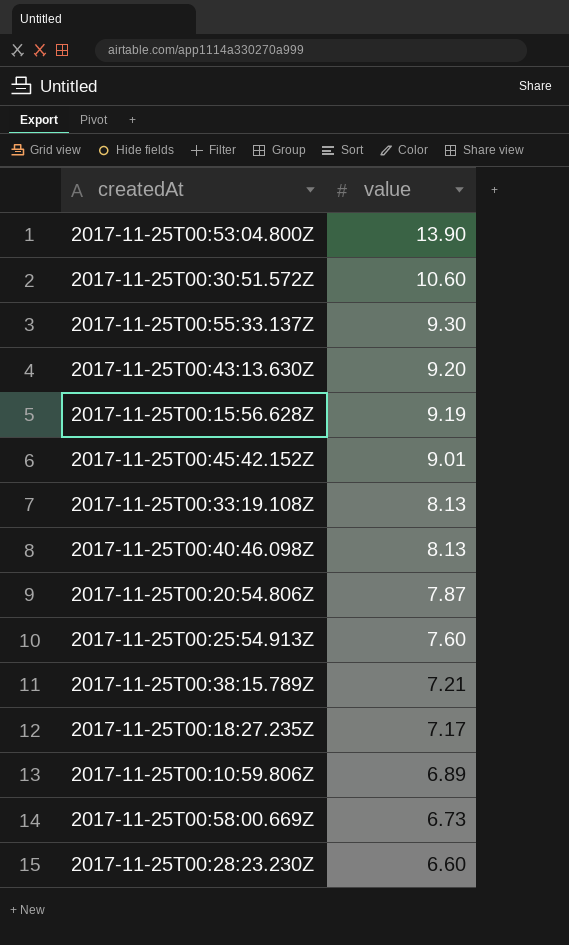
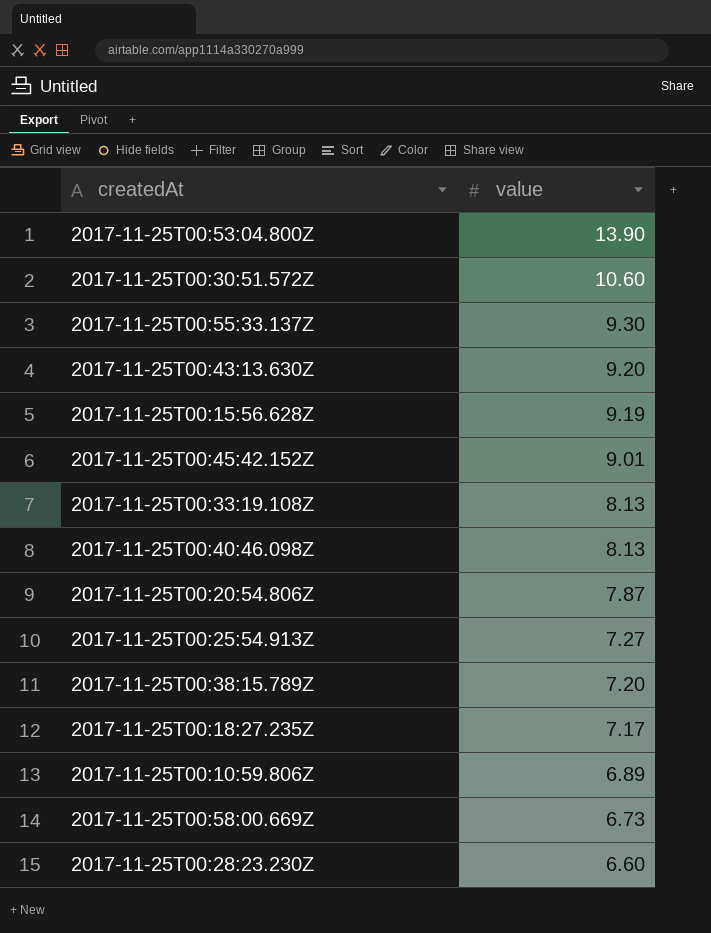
2017-11-25T00:25:54.913Z | value: 7.60 -> 7.27
2017-11-25T00:38:15.789Z | value: 7.21 -> 7.20

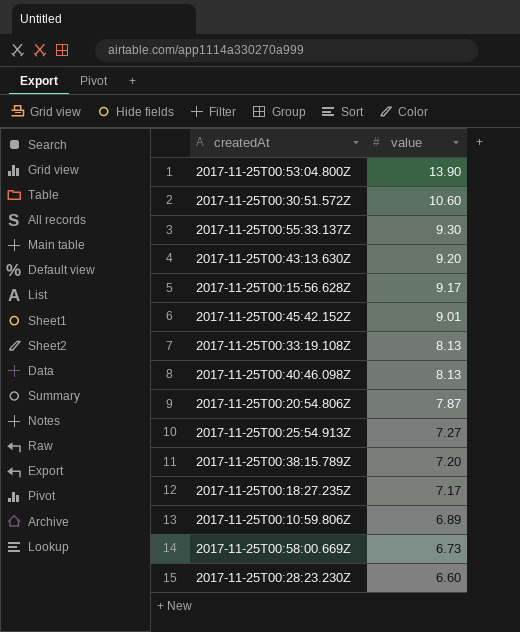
2017-11-25T00:15:56.628Z | value: 9.19 -> 9.17

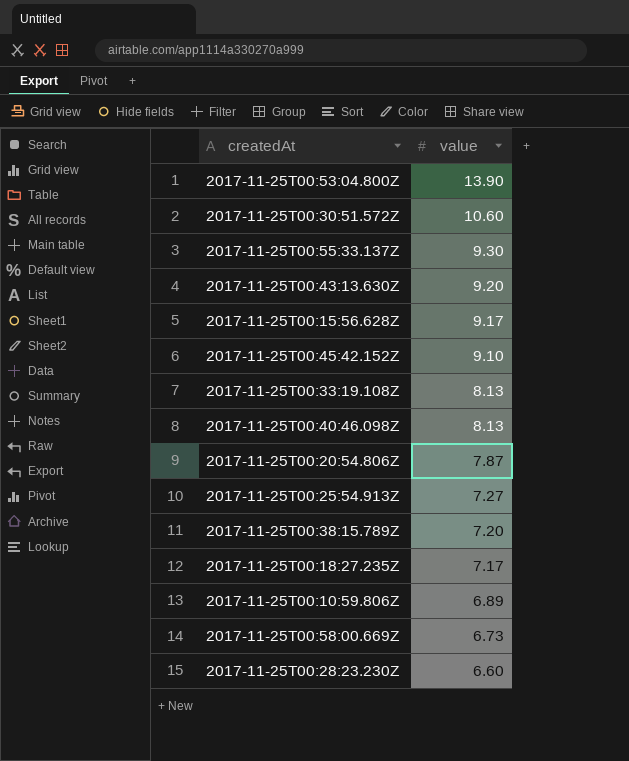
2017-11-25T00:45:42.152Z | value: 9.01 -> 9.10

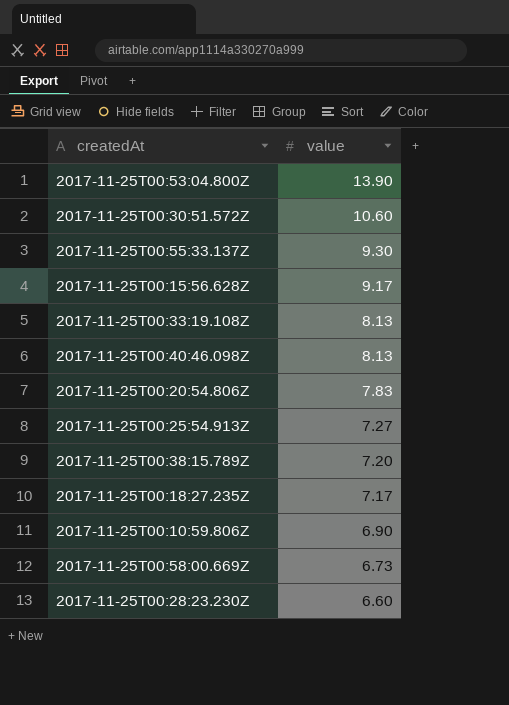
row 2017-11-25T00:43:13.630Z: 9.20 -> none
row 2017-11-25T00:45:42.152Z: 9.10 -> none
2017-11-25T00:20:54.806Z | value: 7.87 -> 7.83
2017-11-25T00:10:59.806Z | value: 6.89 -> 6.90

